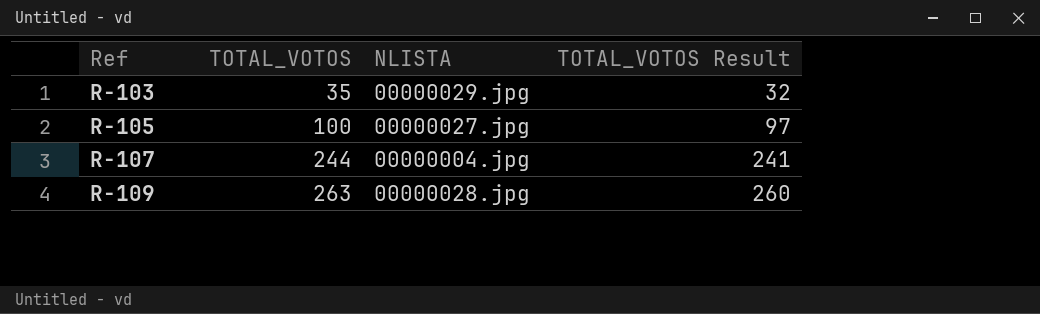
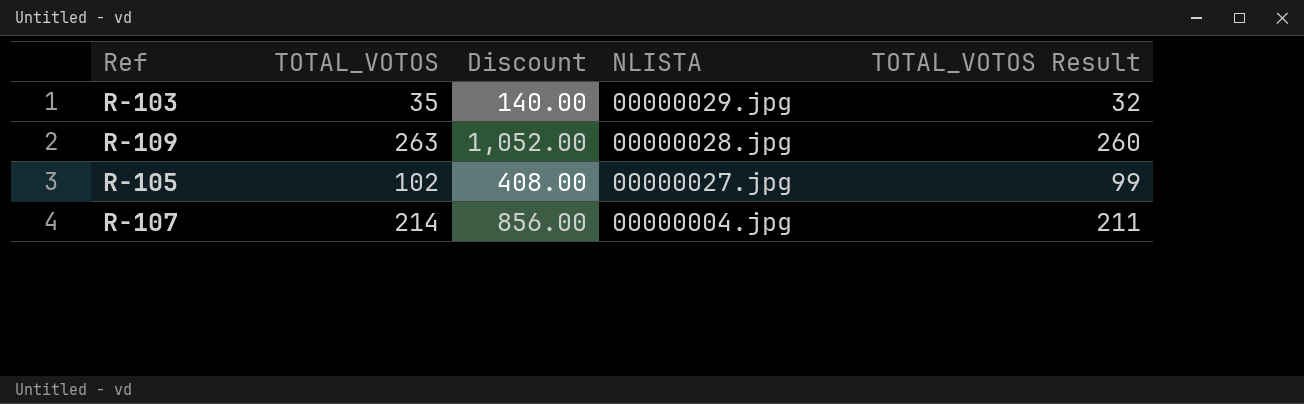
row order: Ref ascending -> NLISTA descending
column Discount | formula: none -> [TOTAL_VOTOS] * 4
R-105 | TOTAL_VOTOS: 100 -> 102
R-105 | TOTAL_VOTOS Result: 97 -> 99
R-107 | TOTAL_VOTOS: 244 -> 214
R-107 | TOTAL_VOTOS Result: 241 -> 211

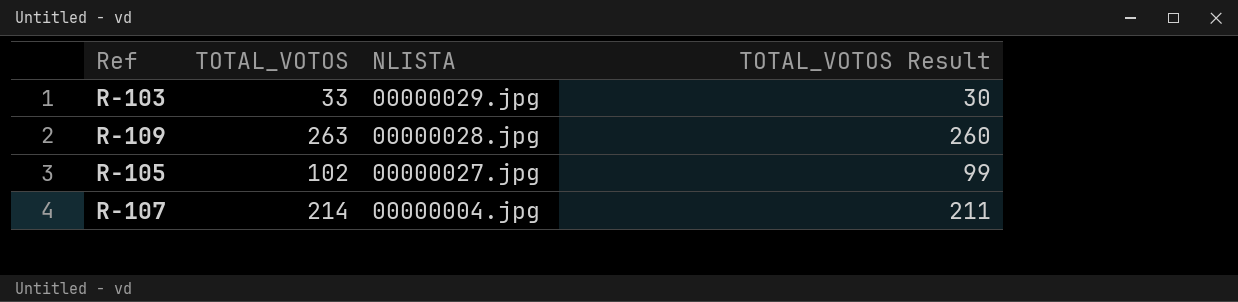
column Discount | formula: [TOTAL_VOTOS] * 4 -> none
R-103 | TOTAL_VOTOS: 35 -> 33
R-103 | TOTAL_VOTOS Result: 32 -> 30

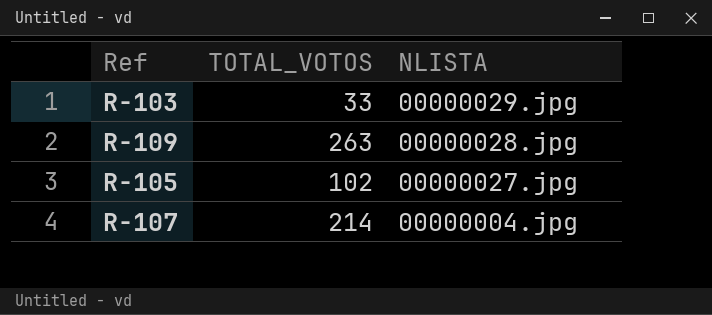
column TOTAL_VOTOS Result | formula: [TOTAL_VOTOS] - 3 -> none

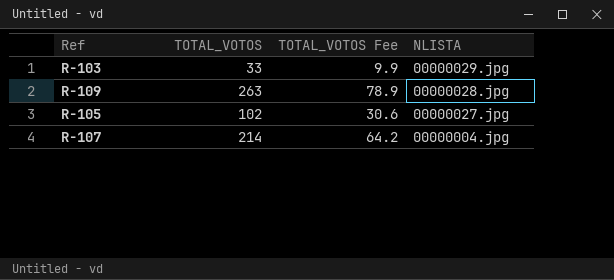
column TOTAL_VOTOS Fee | formula: none -> [TOTAL_VOTOS] * 0.3

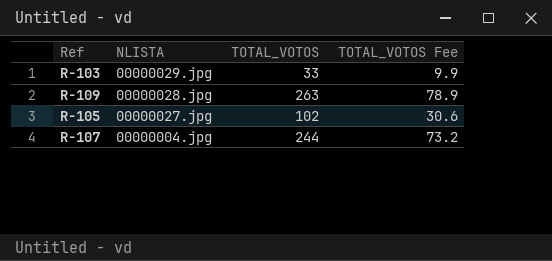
column NLISTA | position: 4 -> 2
R-107 | TOTAL_VOTOS: 214 -> 244
R-107 | TOTAL_VOTOS Fee: 64.2 -> 73.2

